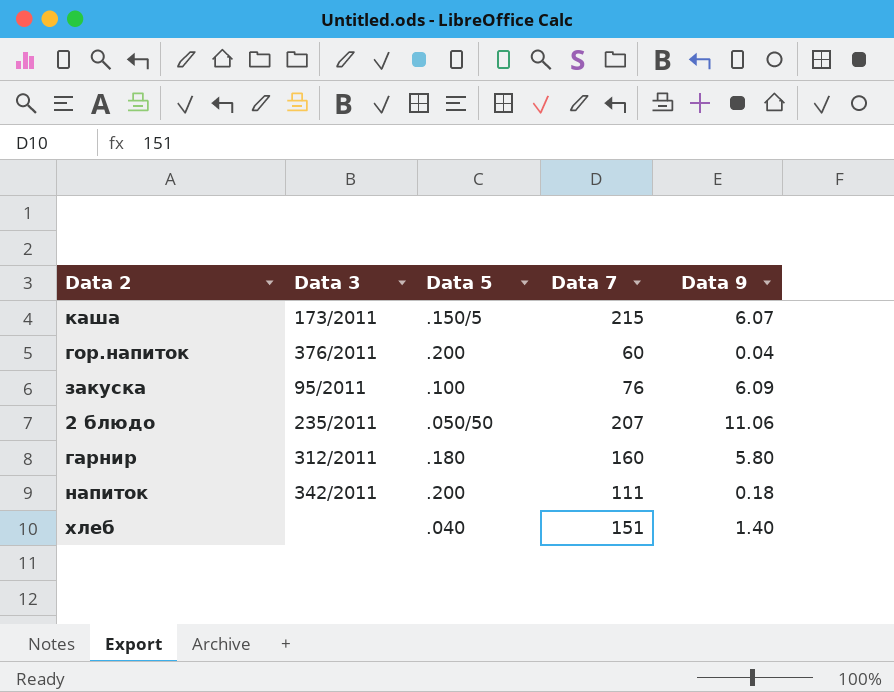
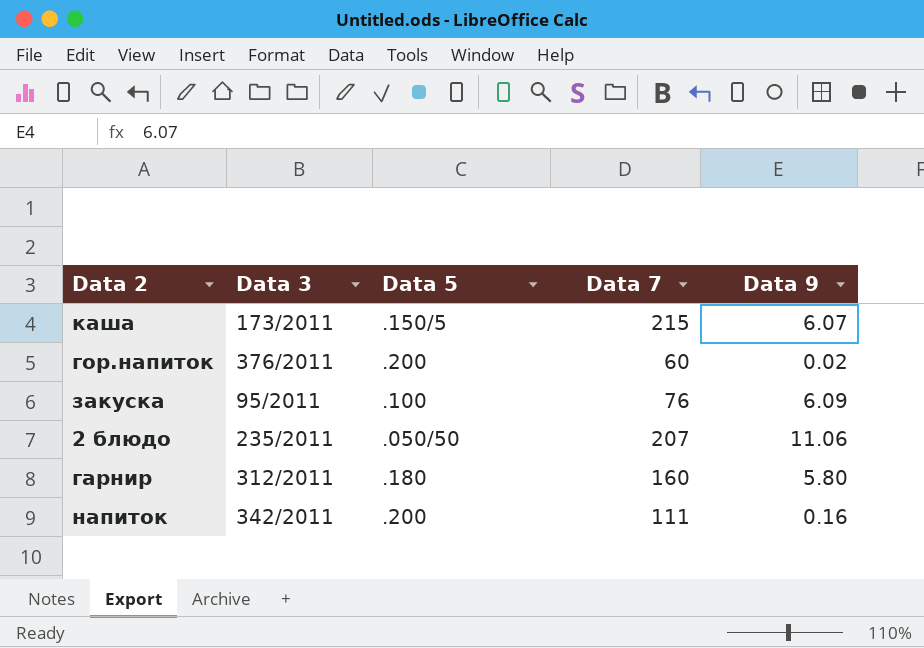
row хлеб: none | .040 | 151 | 1.40 -> none
гор.напиток | Data 9: 0.04 -> 0.02
напиток | Data 9: 0.18 -> 0.16

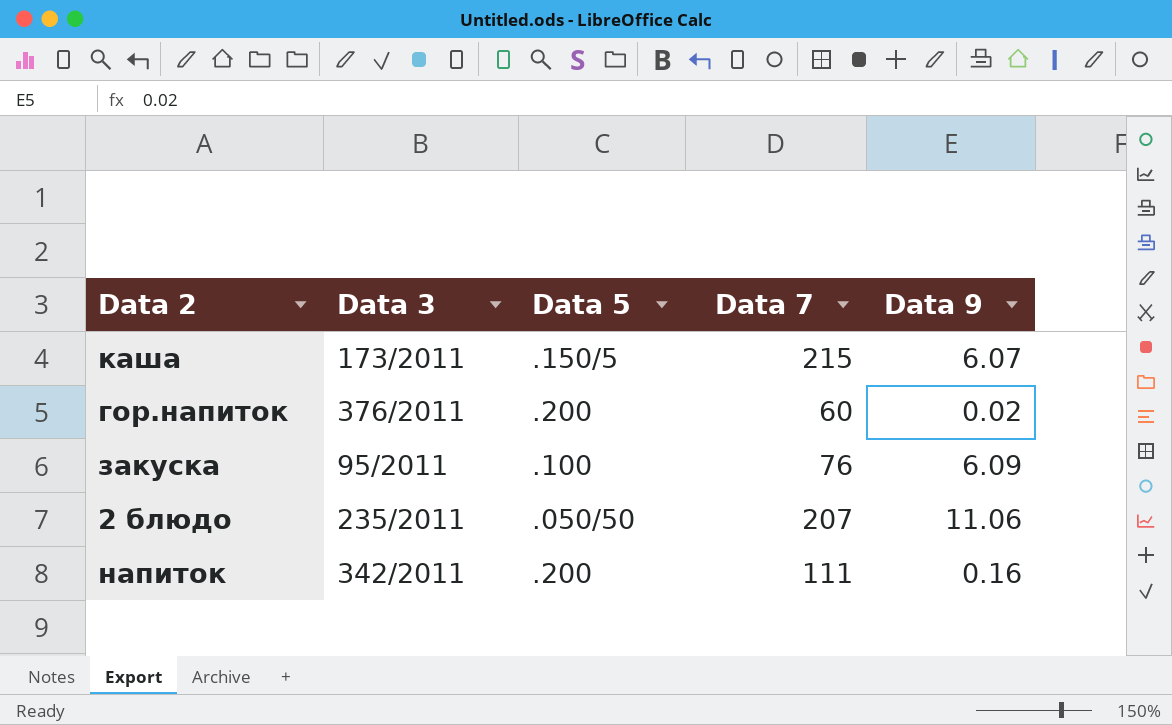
row гарнир: 312/2011 | .180 | 160 | 5.80 -> none

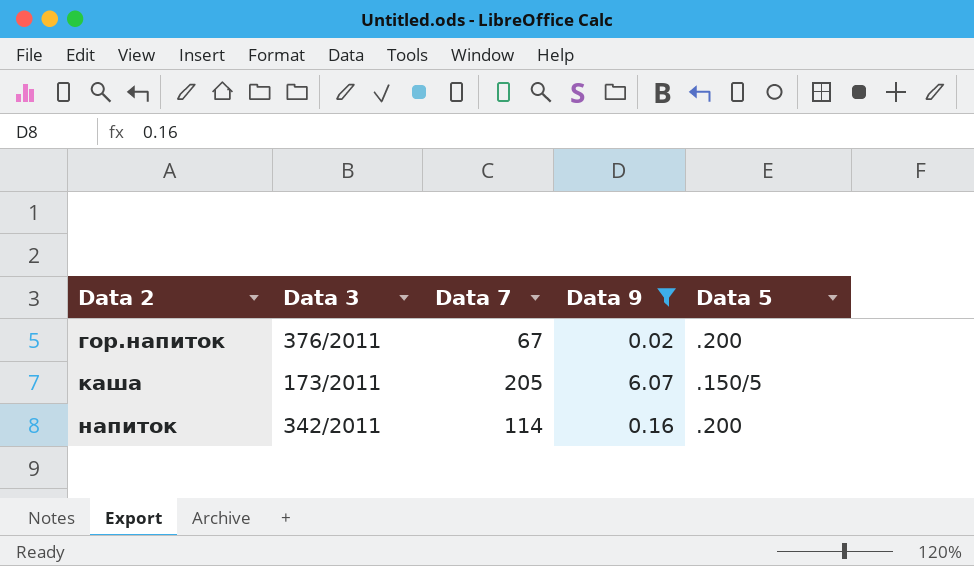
filter: none -> Data 9 <= 6.07
row order: none -> Data 2 ascending
column Data 5 | position: 3 -> 5
гор.напиток | Data 7: 60 -> 67
каша | Data 7: 215 -> 205
напиток | Data 7: 111 -> 114

